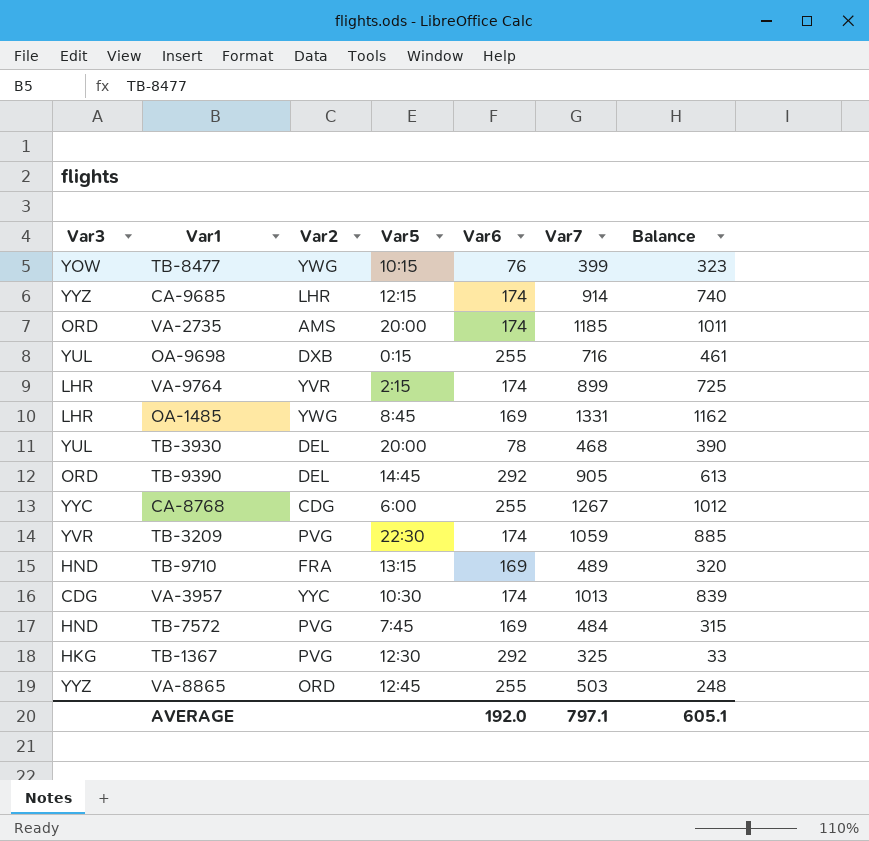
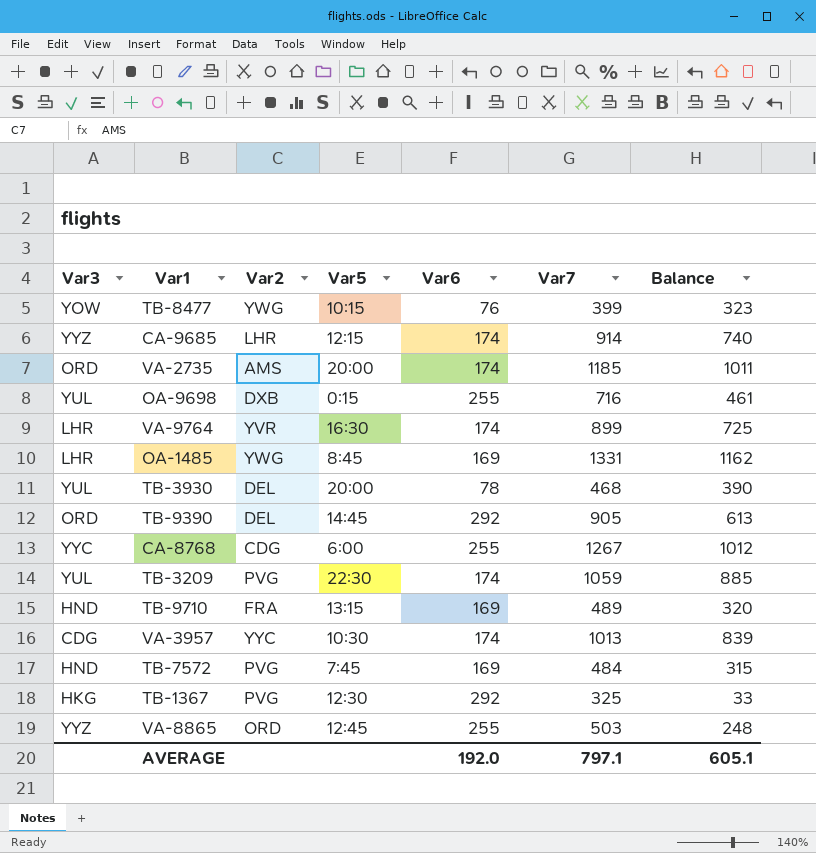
VA-9764 | Var5: 2:15 -> 16:30
TB-3209 | Var3: YVR -> YUL

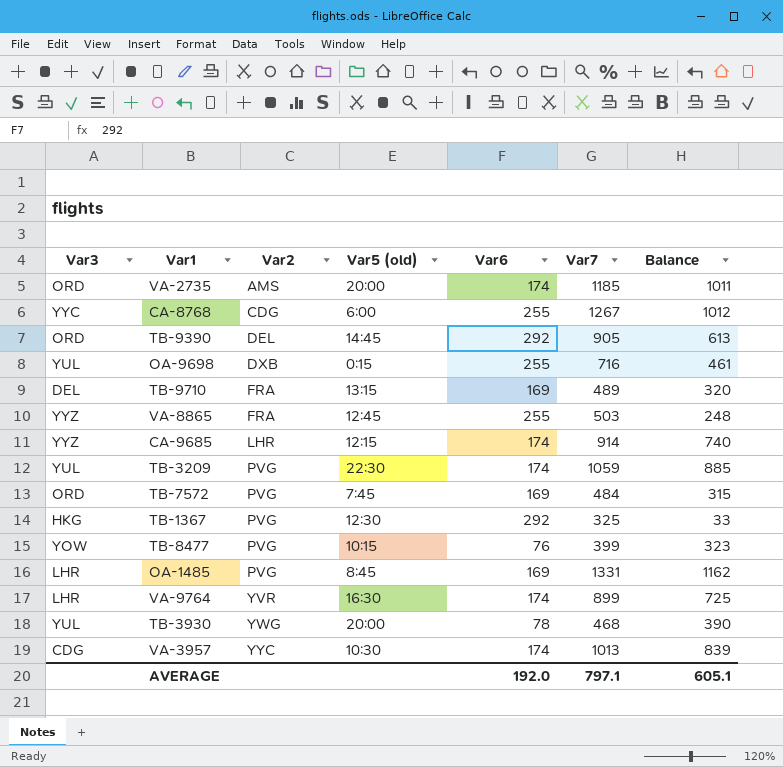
row order: none -> Var2 ascending
column name: Var5 -> Var5 (old)
TB-9710 | Var3: HND -> DEL
VA-8865 | Var2: ORD -> FRA
TB-7572 | Var3: HND -> ORD
TB-8477 | Var2: YWG -> PVG
OA-1485 | Var2: YWG -> PVG
TB-3930 | Var2: DEL -> YWG

